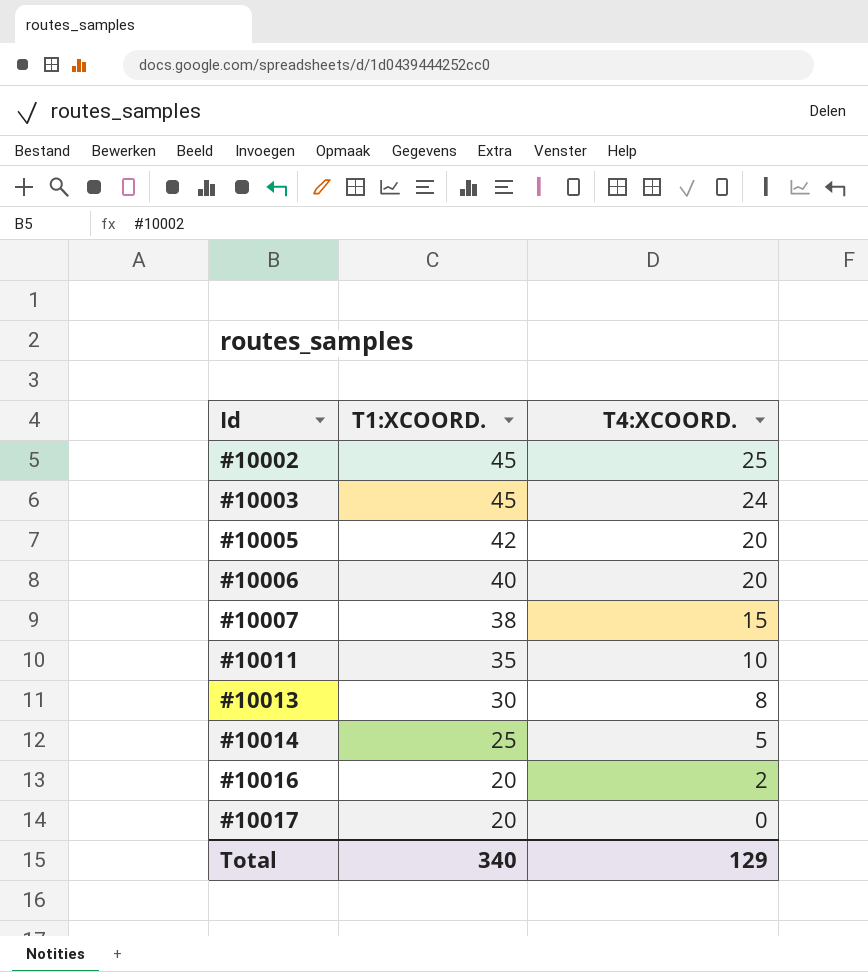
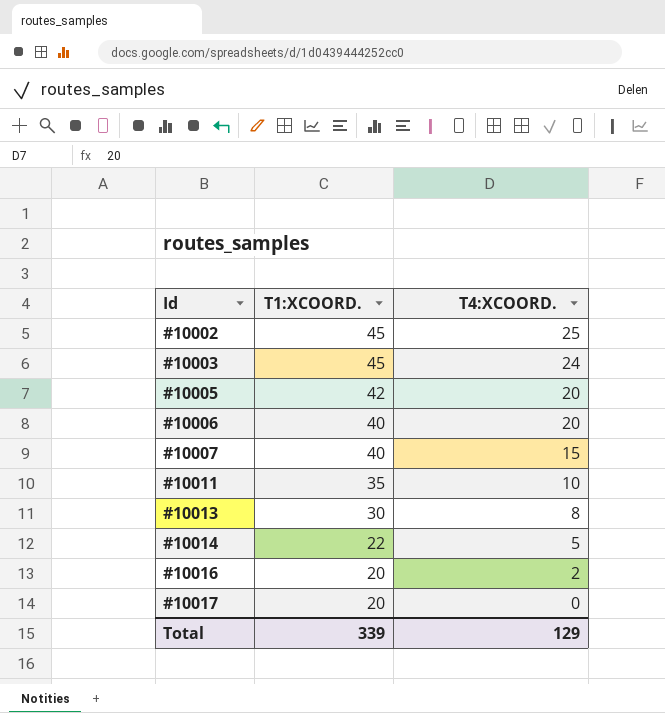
#10007 | T1:XCOORD.: 38 -> 40
#10014 | T1:XCOORD.: 25 -> 22
Total | T1:XCOORD.: 340 -> 339

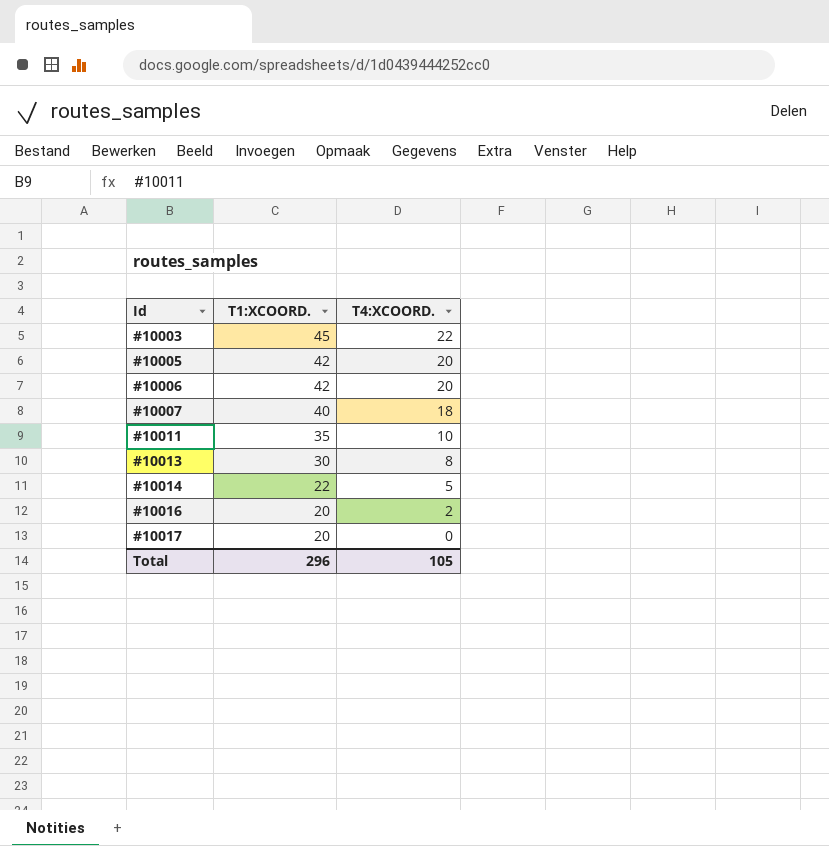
row #10002: 45 | 25 -> none
#10003 | T4:XCOORD.: 24 -> 22
#10006 | T1:XCOORD.: 40 -> 42
#10007 | T4:XCOORD.: 15 -> 18
Total | T1:XCOORD.: 339 -> 296
Total | T4:XCOORD.: 129 -> 105

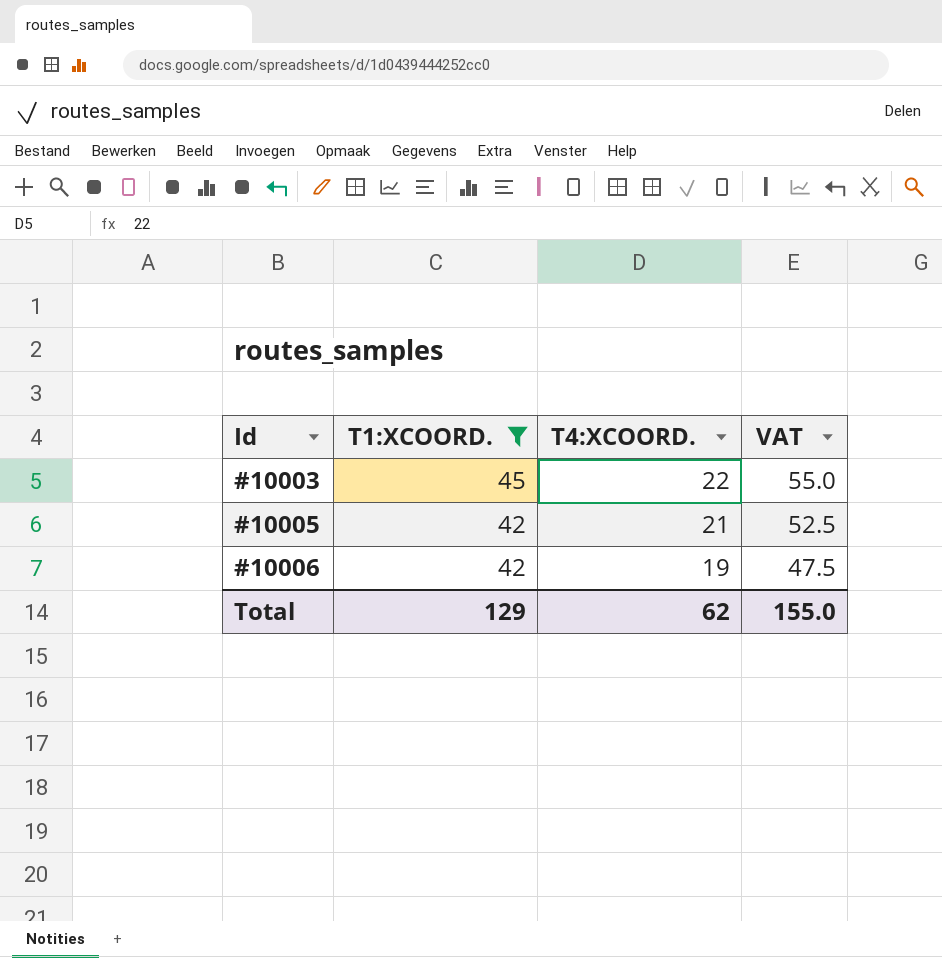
filter: none -> T1:XCOORD. >= 42
column VAT | formula: none -> [T4:XCOORD.] * 2.5
#10005 | T4:XCOORD.: 20 -> 21
#10006 | T4:XCOORD.: 20 -> 19
Total | T1:XCOORD.: 296 -> 129
Total | T4:XCOORD.: 105 -> 62

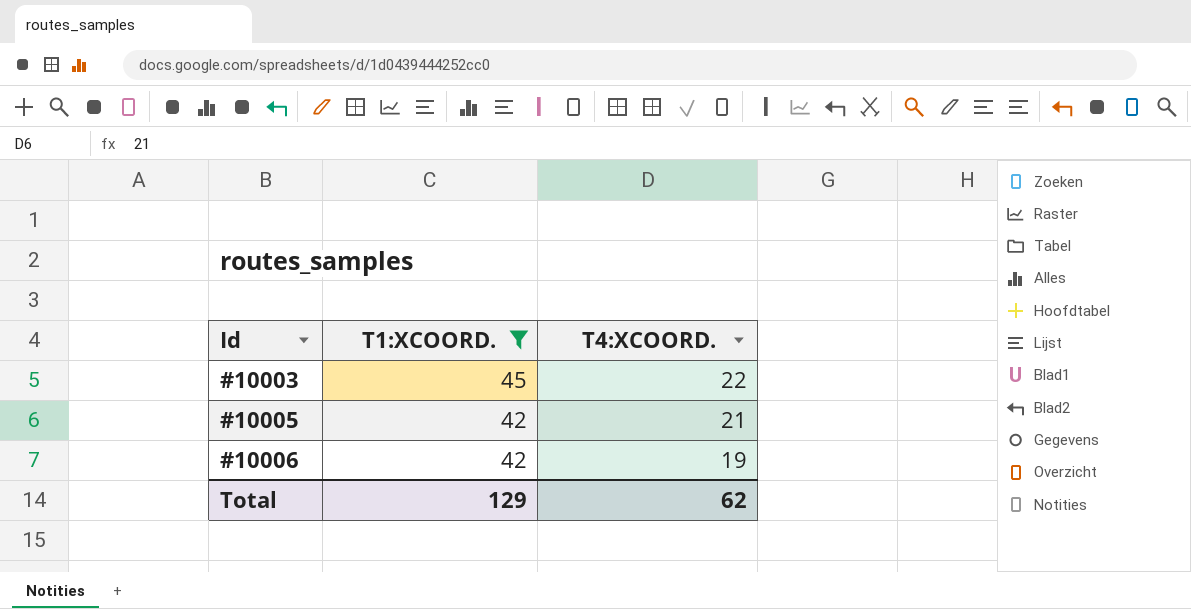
column VAT | formula: [T4:XCOORD.] * 2.5 -> none

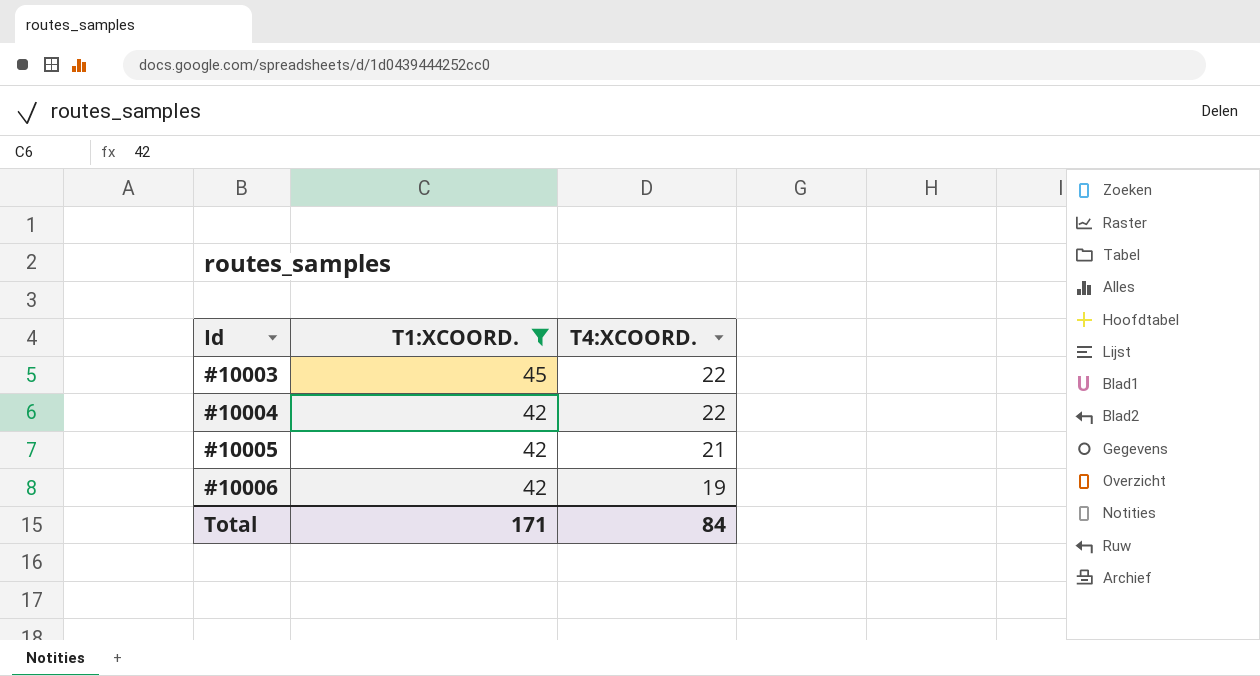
row #10004: none -> 42 | 22
Total | T1:XCOORD.: 129 -> 171
Total | T4:XCOORD.: 62 -> 84

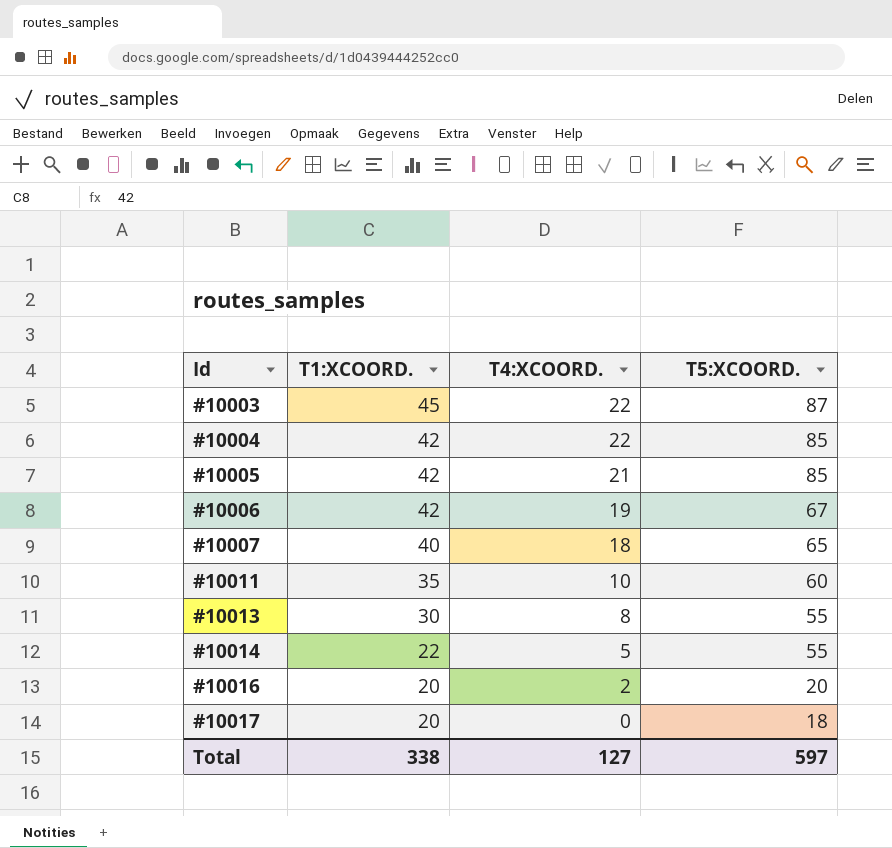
filter: T1:XCOORD. >= 42 -> none
column T5:XCOORD. | position: none -> 4
Total | T1:XCOORD.: 171 -> 338
Total | T4:XCOORD.: 84 -> 127

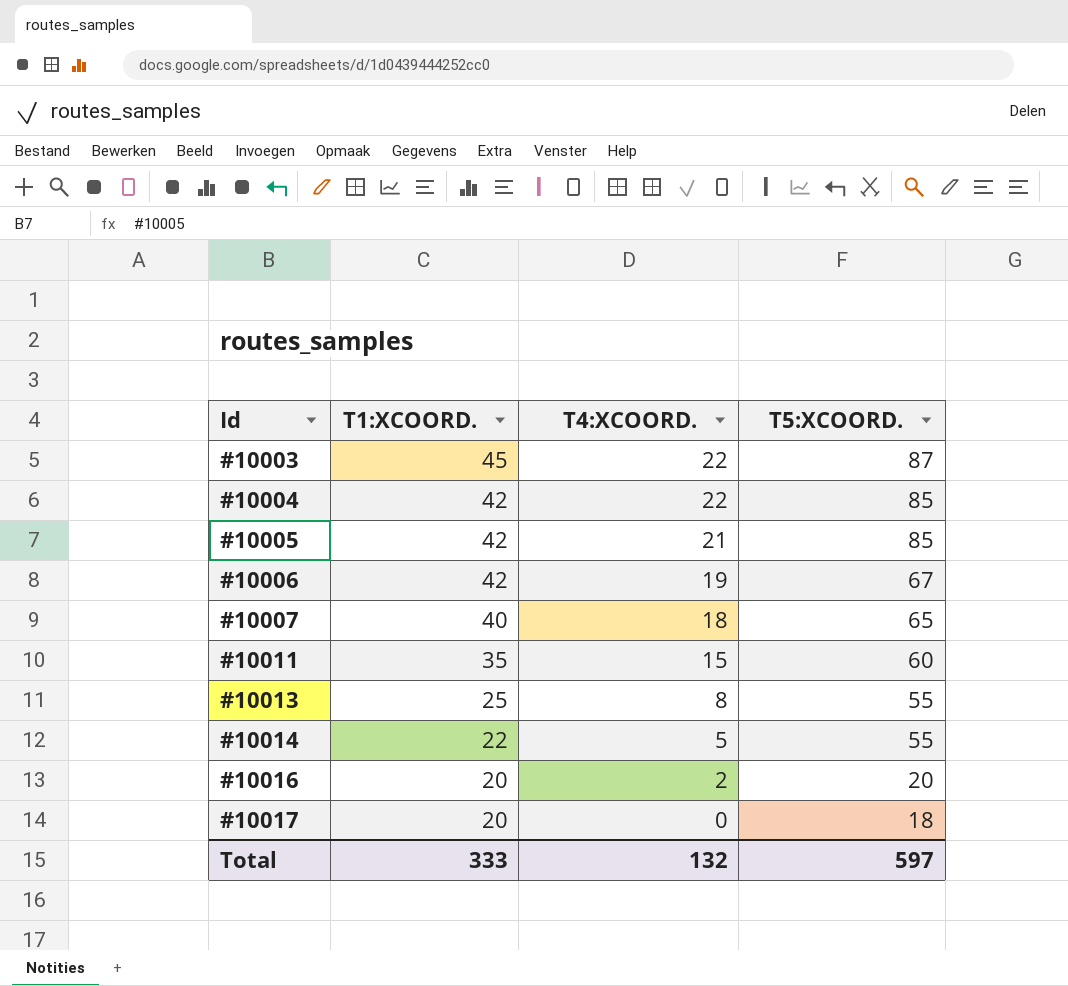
#10011 | T4:XCOORD.: 10 -> 15
#10013 | T1:XCOORD.: 30 -> 25
Total | T1:XCOORD.: 338 -> 333
Total | T4:XCOORD.: 127 -> 132

